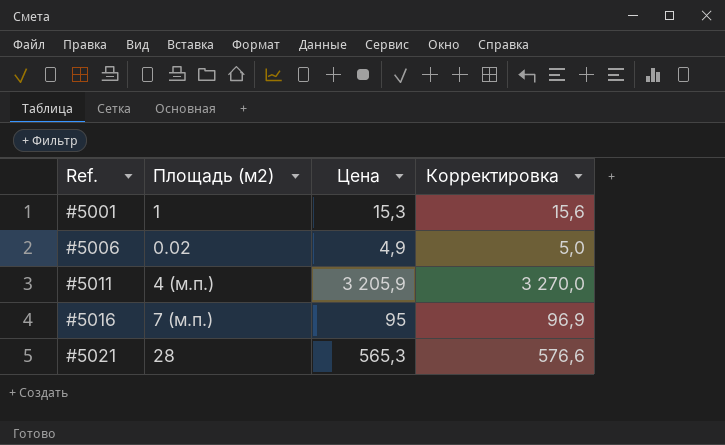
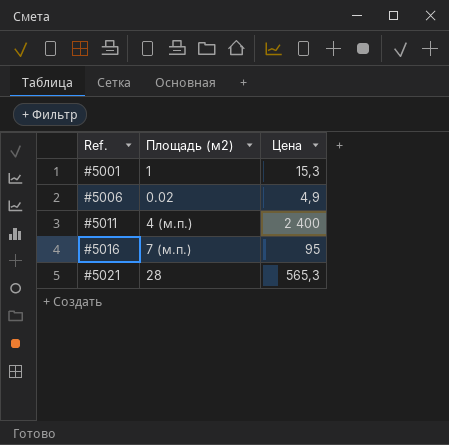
column Корректировка | formula: [Цена] * 1,02 -> none
#5011 | Цена: 3 205,9 -> 2 400

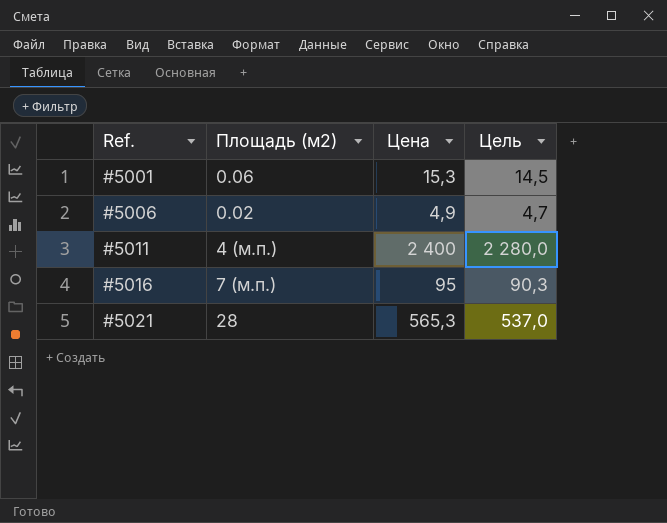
column Цель | formula: none -> [Цена] * 0,95
#5001 | Площадь (м2): 1 -> 0.06

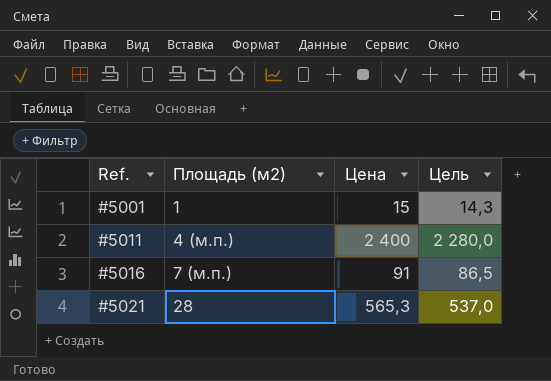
row #5006: 0.02 | 4,9 | 4,7 -> none
#5001 | Площадь (м2): 0.06 -> 1
#5001 | Цена: 15,3 -> 15
#5001 | Цель: 14,5 -> 14,3
#5016 | Цена: 95 -> 91
#5016 | Цель: 90,3 -> 86,5

